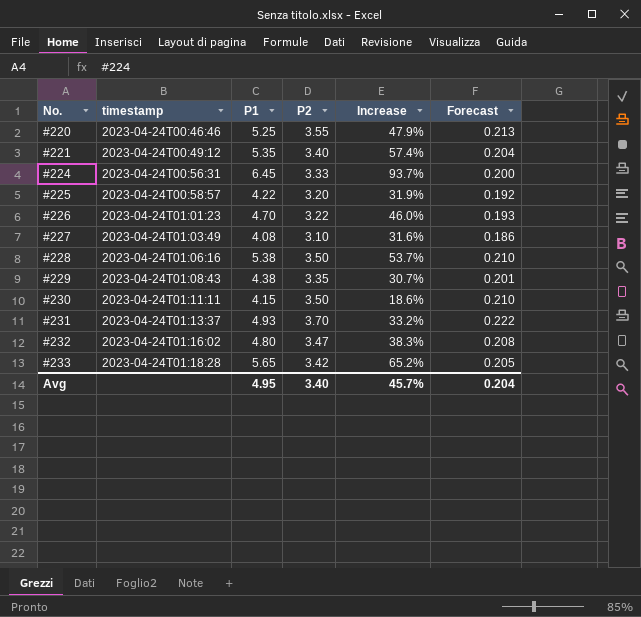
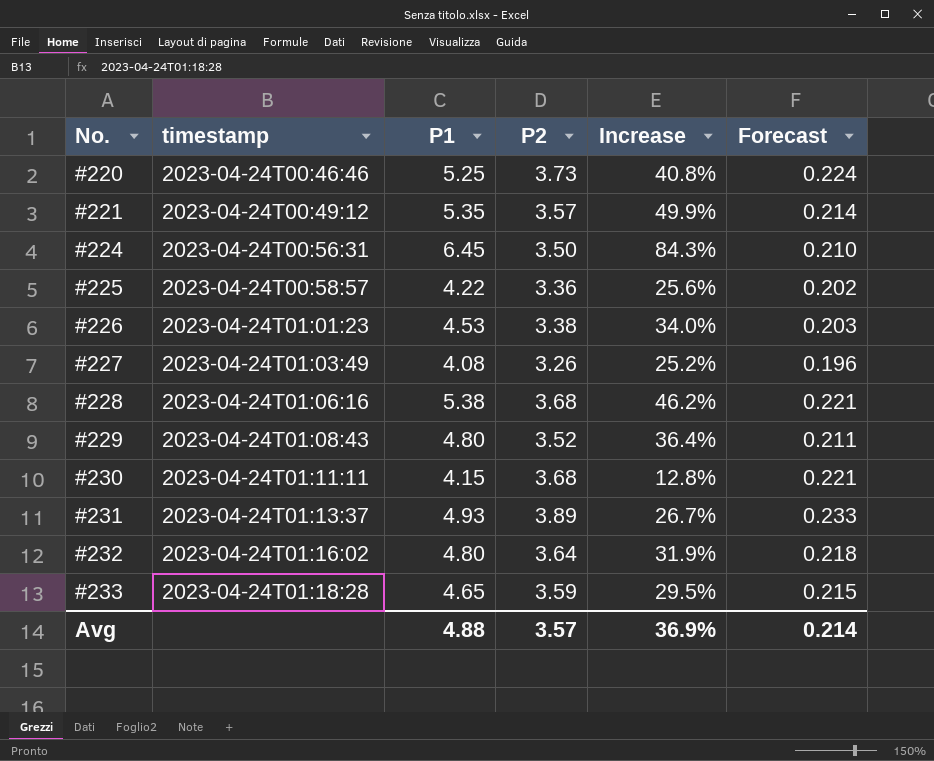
#220 | P2: 3.55 -> 3.73
#220 | Increase: 47.9% -> 40.8%
#220 | Forecast: 0.213 -> 0.224
#221 | P2: 3.40 -> 3.57
#221 | Increase: 57.4% -> 49.9%
#221 | Forecast: 0.204 -> 0.214
#224 | P2: 3.33 -> 3.50
#224 | Increase: 93.7% -> 84.3%
#224 | Forecast: 0.200 -> 0.210
#225 | P2: 3.20 -> 3.36
#225 | Increase: 31.9% -> 25.6%
#225 | Forecast: 0.192 -> 0.202
#226 | P1: 4.70 -> 4.53
#226 | P2: 3.22 -> 3.38
#226 | Increase: 46.0% -> 34.0%
#226 | Forecast: 0.193 -> 0.203
#227 | P2: 3.10 -> 3.26
#227 | Increase: 31.6% -> 25.2%
#227 | Forecast: 0.186 -> 0.196
#228 | P2: 3.50 -> 3.68
#228 | Increase: 53.7% -> 46.2%
#228 | Forecast: 0.210 -> 0.221
#229 | P1: 4.38 -> 4.80
#229 | P2: 3.35 -> 3.52
#229 | Increase: 30.7% -> 36.4%
#229 | Forecast: 0.201 -> 0.211
#230 | P2: 3.50 -> 3.68
#230 | Increase: 18.6% -> 12.8%
#230 | Forecast: 0.210 -> 0.221
#231 | P2: 3.70 -> 3.89
#231 | Increase: 33.2% -> 26.7%
#231 | Forecast: 0.222 -> 0.233
#232 | P2: 3.47 -> 3.64
#232 | Increase: 38.3% -> 31.9%
#232 | Forecast: 0.208 -> 0.218
#233 | P1: 5.65 -> 4.65
#233 | P2: 3.42 -> 3.59
#233 | Increase: 65.2% -> 29.5%
#233 | Forecast: 0.205 -> 0.215
Avg | P1: 4.95 -> 4.88
Avg | P2: 3.40 -> 3.57
Avg | Increase: 45.7% -> 36.9%
Avg | Forecast: 0.204 -> 0.214

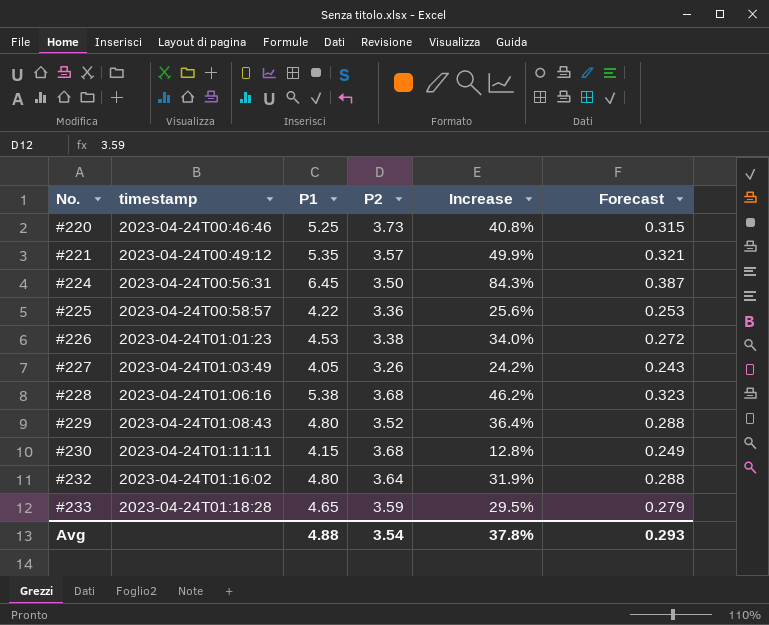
column Forecast | formula: [P2] * 0.06 -> [P1] * 0.06
row #231: 2023-04-24T01:13:37 | 4.93 | 3.89 | 26.7% | 0.233 -> none
#227 | P1: 4.08 -> 4.05
#227 | Increase: 25.2% -> 24.2%
Avg | P2: 3.57 -> 3.54
Avg | Increase: 36.9% -> 37.8%
Avg | Forecast: 0.214 -> 0.293

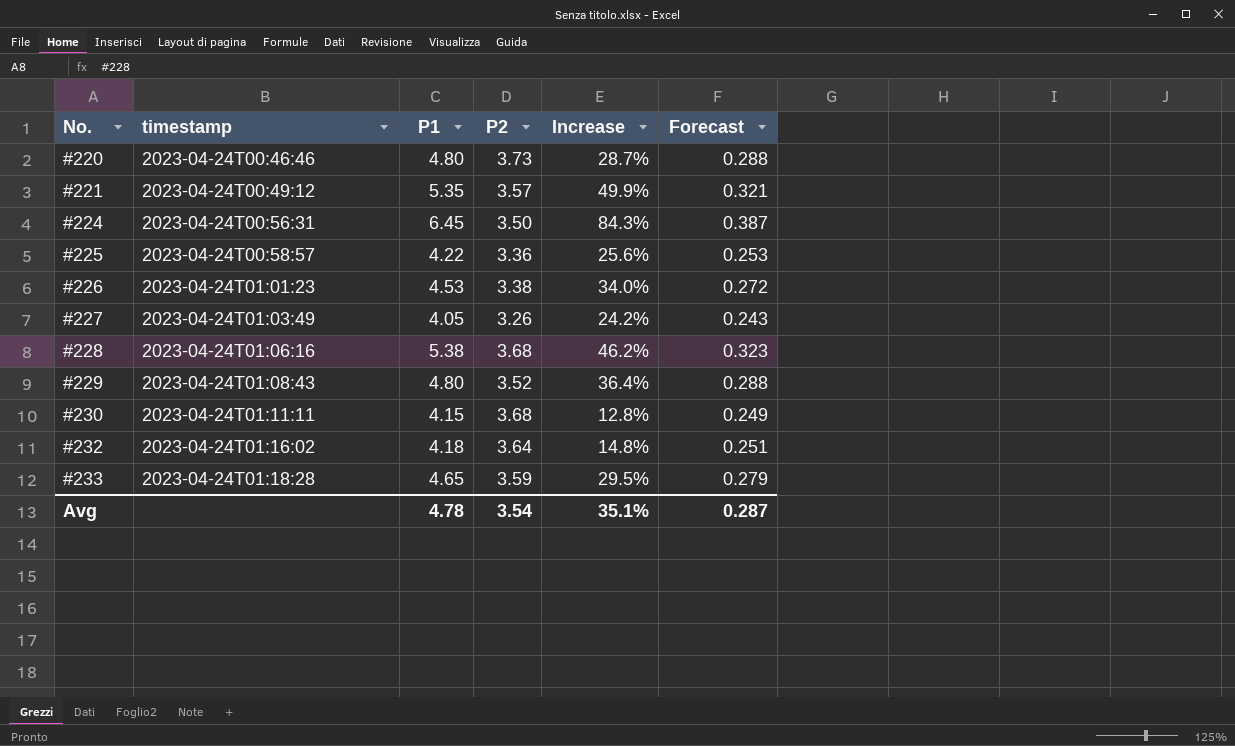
#220 | P1: 5.25 -> 4.80
#220 | Increase: 40.8% -> 28.7%
#220 | Forecast: 0.315 -> 0.288
#232 | P1: 4.80 -> 4.18
#232 | Increase: 31.9% -> 14.8%
#232 | Forecast: 0.288 -> 0.251
Avg | P1: 4.88 -> 4.78
Avg | Increase: 37.8% -> 35.1%
Avg | Forecast: 0.293 -> 0.287

